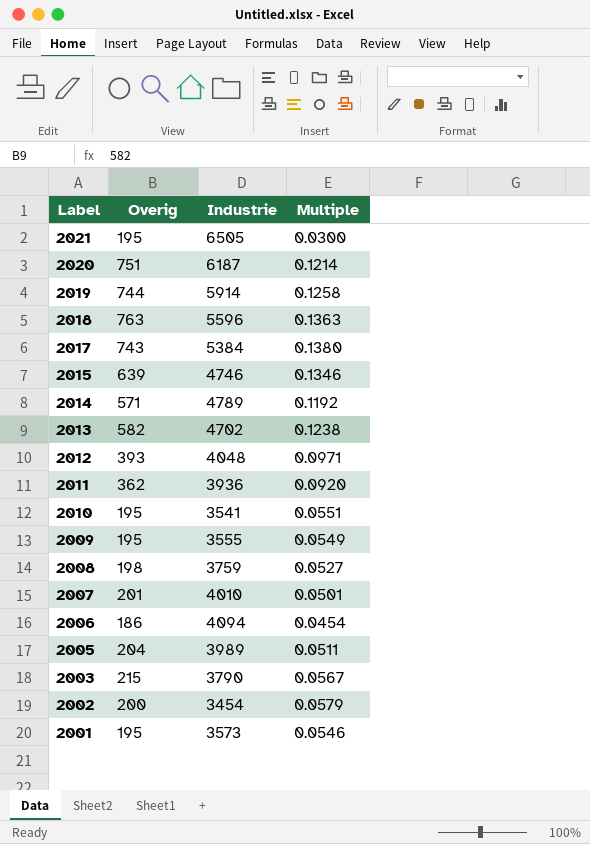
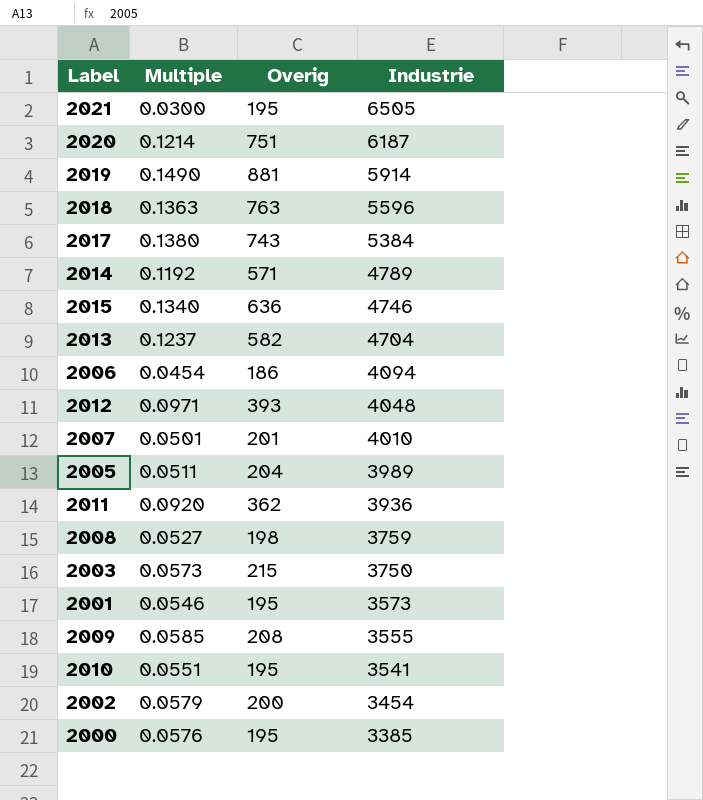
row order: Label descending -> Industrie descending
column Multiple | position: 4 -> 2
2019 | Multiple: 0.1258 -> 0.1490
2019 | Overig: 744 -> 881
2015 | Multiple: 0.1346 -> 0.1340
2015 | Overig: 639 -> 636
2013 | Multiple: 0.1238 -> 0.1237
2013 | Industrie: 4702 -> 4704
2003 | Multiple: 0.0567 -> 0.0573
2003 | Industrie: 3790 -> 3750
2009 | Multiple: 0.0549 -> 0.0585
2009 | Overig: 195 -> 208
row 2000: none -> 0.0576 | 195 | 3385

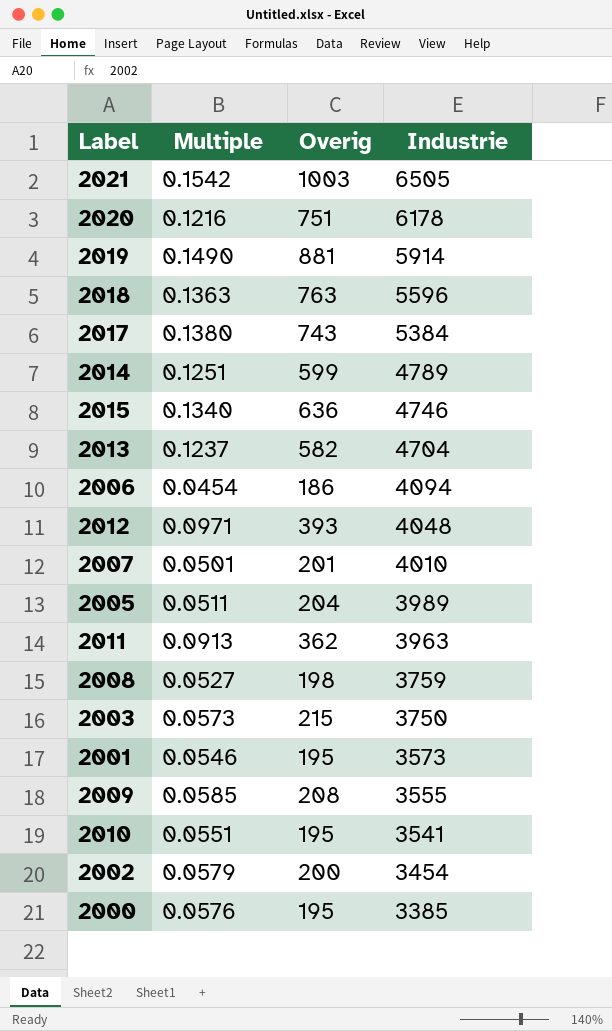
2021 | Multiple: 0.0300 -> 0.1542
2021 | Overig: 195 -> 1003
2020 | Multiple: 0.1214 -> 0.1216
2020 | Industrie: 6187 -> 6178
2014 | Multiple: 0.1192 -> 0.1251
2014 | Overig: 571 -> 599
2011 | Multiple: 0.0920 -> 0.0913
2011 | Industrie: 3936 -> 3963

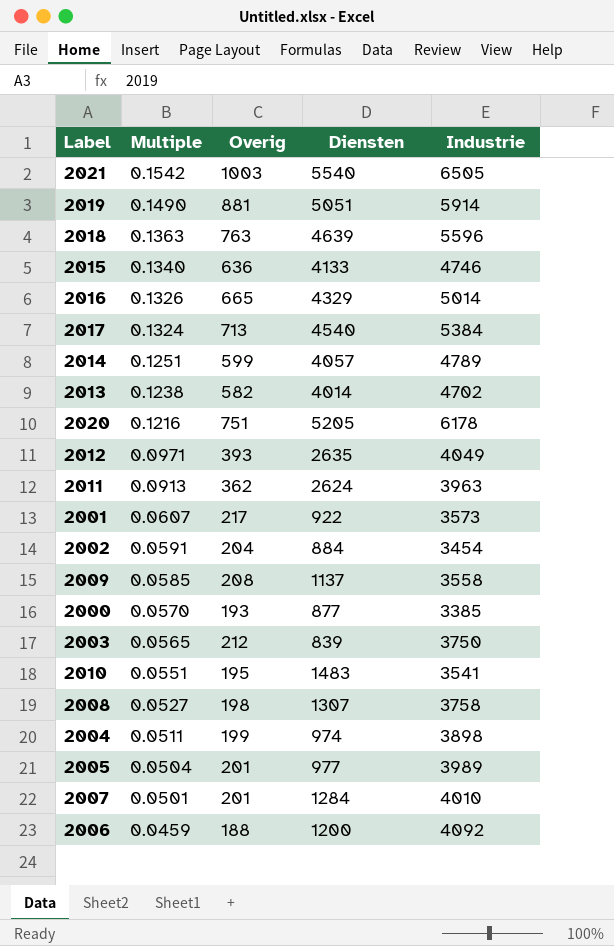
row order: Industrie descending -> Multiple descending
column Diensten | position: none -> 4
row 2016: none -> 0.1326 | 665 | 4329 | 5014
2017 | Multiple: 0.1380 -> 0.1324
2017 | Overig: 743 -> 713
2013 | Multiple: 0.1237 -> 0.1238
2013 | Industrie: 4704 -> 4702
2012 | Industrie: 4048 -> 4049
2001 | Multiple: 0.0546 -> 0.0607
2001 | Overig: 195 -> 217
2002 | Multiple: 0.0579 -> 0.0591
2002 | Overig: 200 -> 204
2009 | Industrie: 3555 -> 3558
2000 | Multiple: 0.0576 -> 0.0570
2000 | Overig: 195 -> 193
2003 | Multiple: 0.0573 -> 0.0565
2003 | Overig: 215 -> 212
2008 | Industrie: 3759 -> 3758
row 2004: none -> 0.0511 | 199 | 974 | 3898
2005 | Multiple: 0.0511 -> 0.0504
2005 | Overig: 204 -> 201
2006 | Multiple: 0.0454 -> 0.0459
2006 | Overig: 186 -> 188
2006 | Industrie: 4094 -> 4092

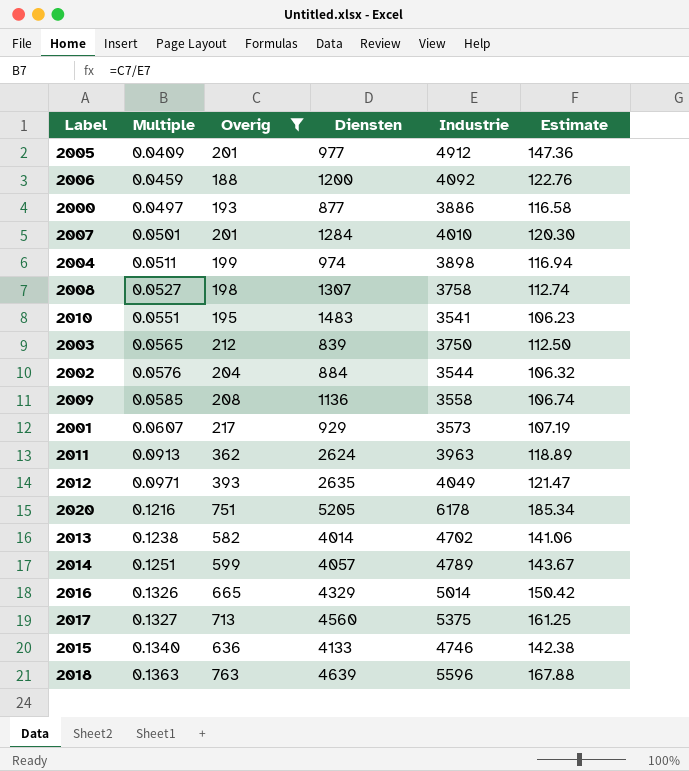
filter: none -> Overig <= 763
row order: Multiple descending -> Multiple ascending
column Estimate | formula: none -> [Industrie] * 0.03
2005 | Multiple: 0.0504 -> 0.0409
2005 | Industrie: 3989 -> 4912
2000 | Multiple: 0.0570 -> 0.0497
2000 | Industrie: 3385 -> 3886
2002 | Multiple: 0.0591 -> 0.0576
2002 | Industrie: 3454 -> 3544
2009 | Diensten: 1137 -> 1136
2001 | Diensten: 922 -> 929
2017 | Multiple: 0.1324 -> 0.1327
2017 | Diensten: 4540 -> 4560
2017 | Industrie: 5384 -> 5375

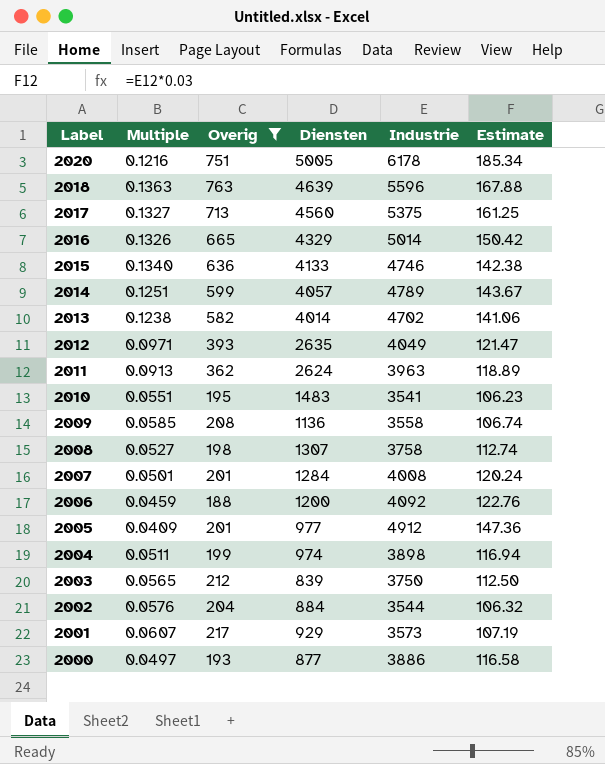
row order: Multiple ascending -> Label descending
2020 | Diensten: 5205 -> 5005
2007 | Industrie: 4010 -> 4008
2007 | Estimate: 120.30 -> 120.24

